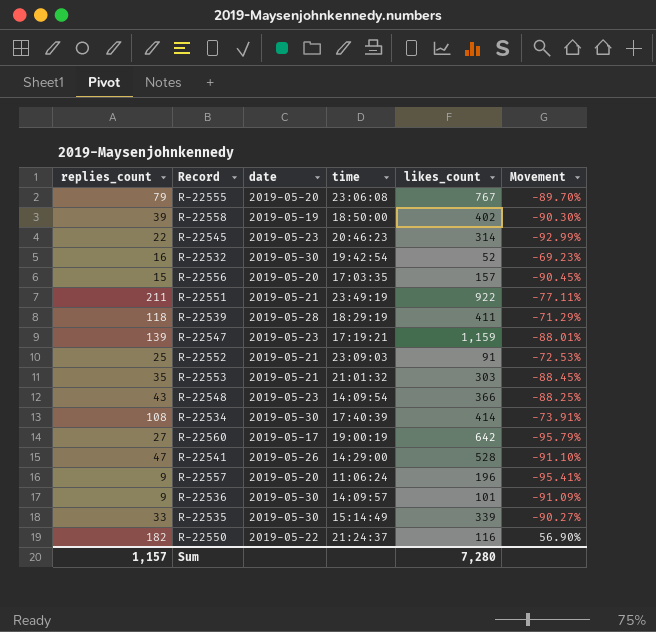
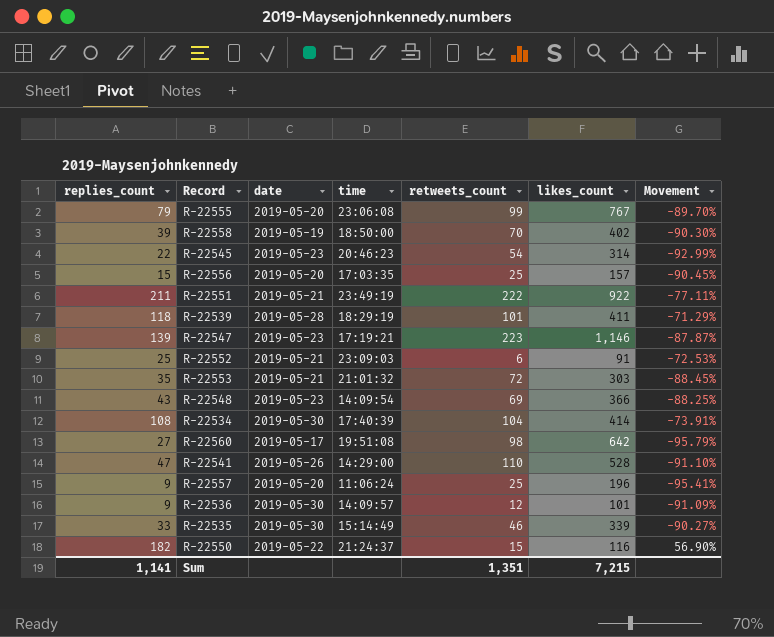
column retweets_count | position: none -> 5
row R-22532: 16 | 2019-05-30 | 19:42:54 | 52 | -69.23% -> none
R-22547 | likes_count: 1,159 -> 1,146
R-22547 | Movement: -88.01% -> -87.87%
R-22560 | time: 19:00:19 -> 19:51:08
Sum | replies_count: 1,157 -> 1,141
Sum | likes_count: 7,280 -> 7,215

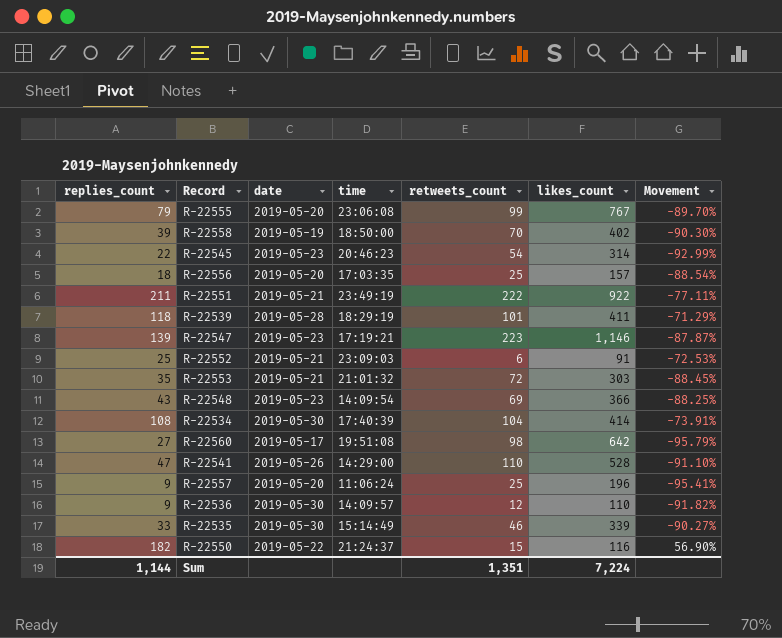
R-22556 | replies_count: 15 -> 18
R-22556 | Movement: -90.45% -> -88.54%
R-22536 | likes_count: 101 -> 110
R-22536 | Movement: -91.09% -> -91.82%
Sum | replies_count: 1,141 -> 1,144
Sum | likes_count: 7,215 -> 7,224

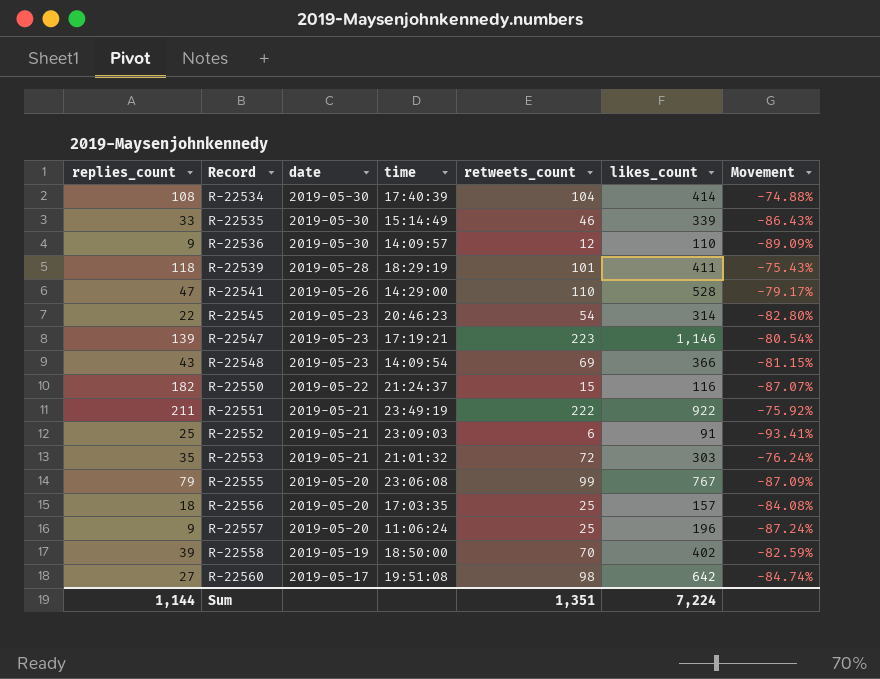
row order: none -> Record ascending
column Movement | formula: ([replies_count] - [likes_count]) / [likes_count] -> ([retweets_count] - [likes_count]) / [likes_count]

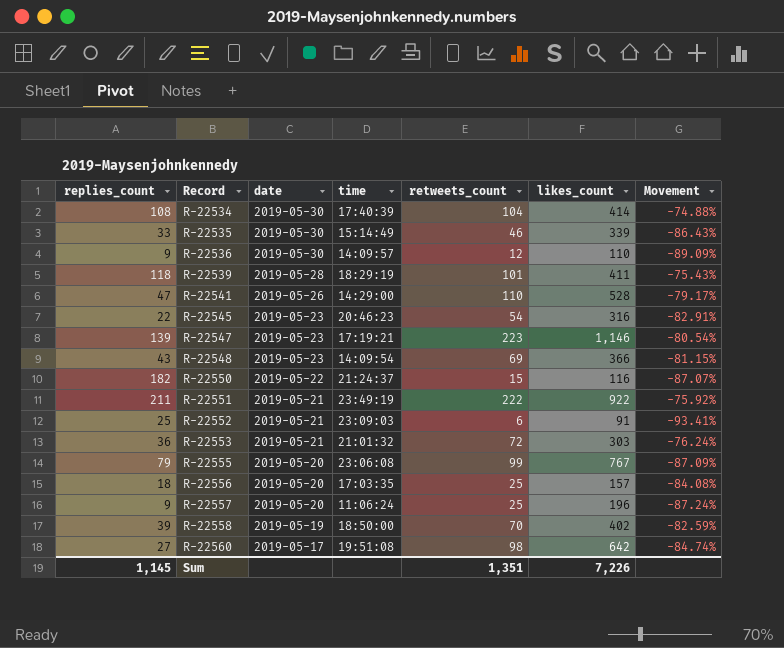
R-22545 | likes_count: 314 -> 316
R-22545 | Movement: -82.80% -> -82.91%
R-22553 | replies_count: 35 -> 36
Sum | replies_count: 1,144 -> 1,145
Sum | likes_count: 7,224 -> 7,226

